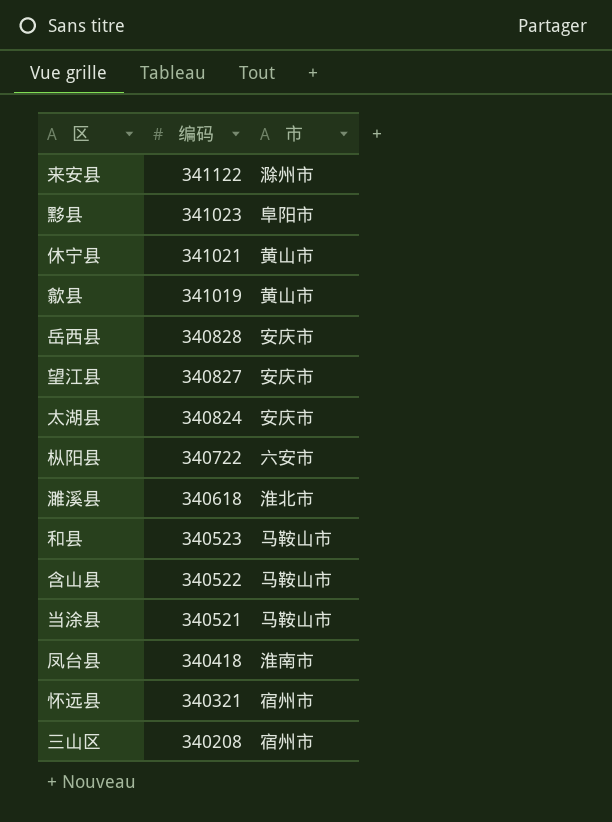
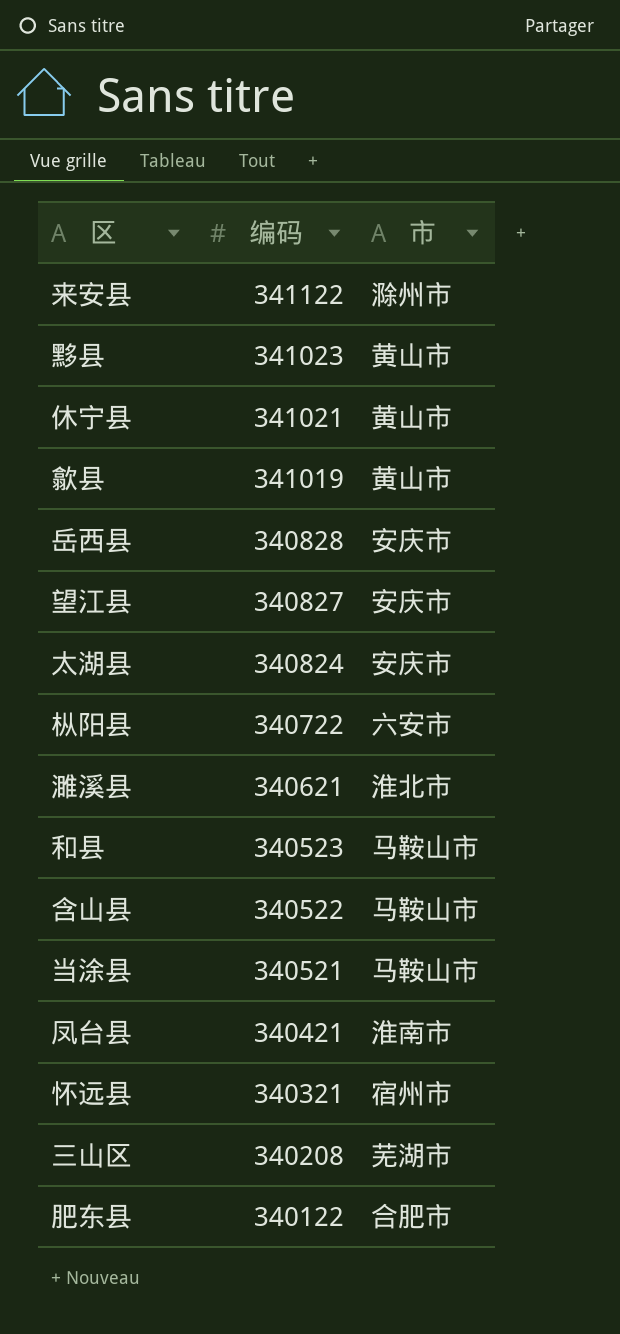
黟县 | 市: 阜阳市 -> 黄山市
濉溪县 | 编码: 340618 -> 340621
凤台县 | 编码: 340418 -> 340421
三山区 | 市: 宿州市 -> 芜湖市
row 肥东县: none -> 340122 | 合肥市

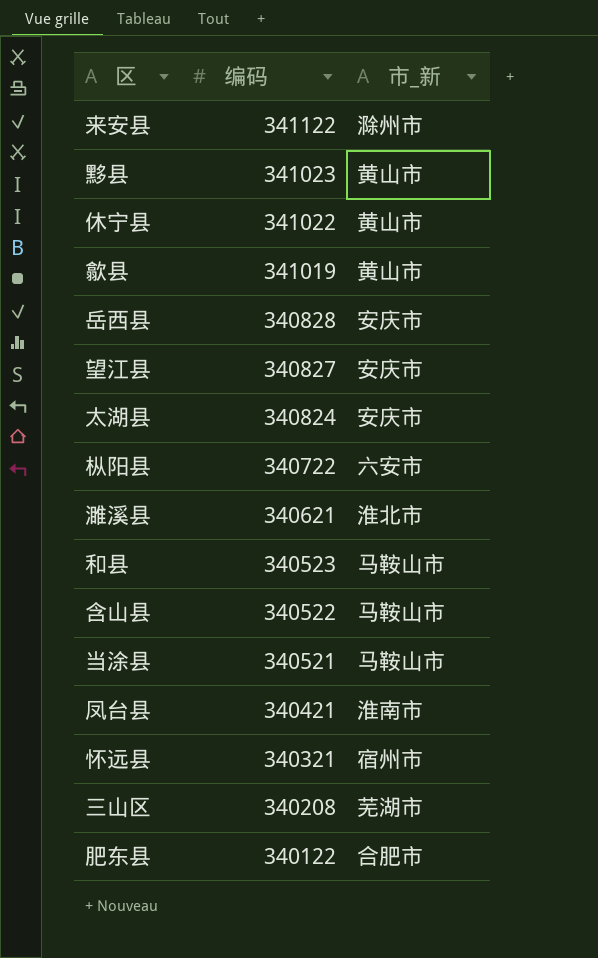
column name: 市 -> 市_新
休宁县 | 编码: 341021 -> 341022

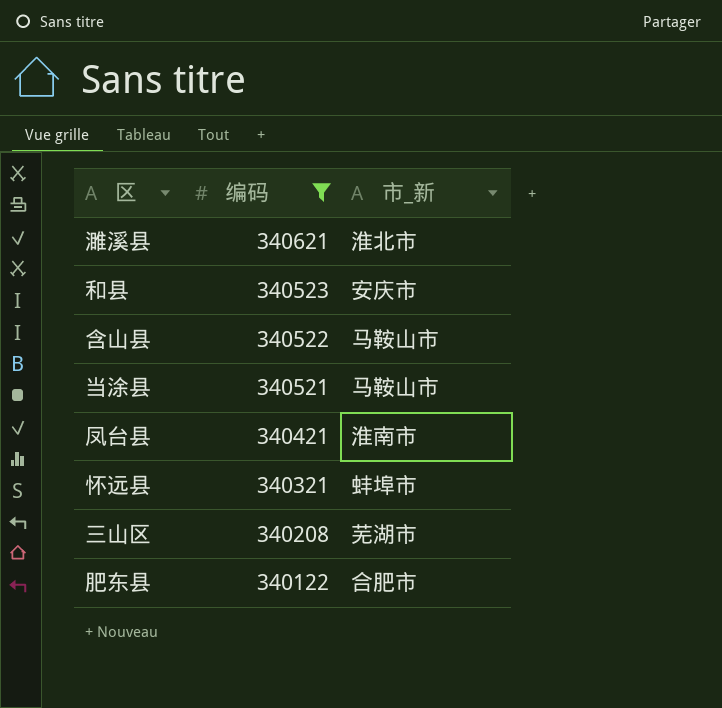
filter: none -> 编码 <= 340621
和县 | 市_新: 马鞍山市 -> 安庆市
怀远县 | 市_新: 宿州市 -> 蚌埠市

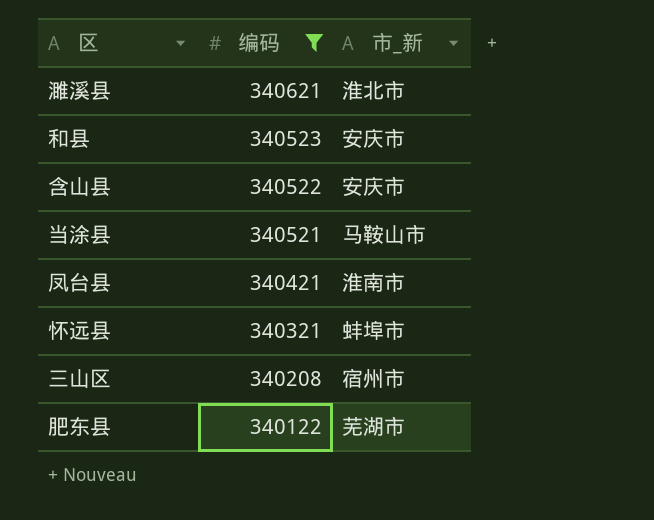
含山县 | 市_新: 马鞍山市 -> 安庆市
三山区 | 市_新: 芜湖市 -> 宿州市
肥东县 | 市_新: 合肥市 -> 芜湖市

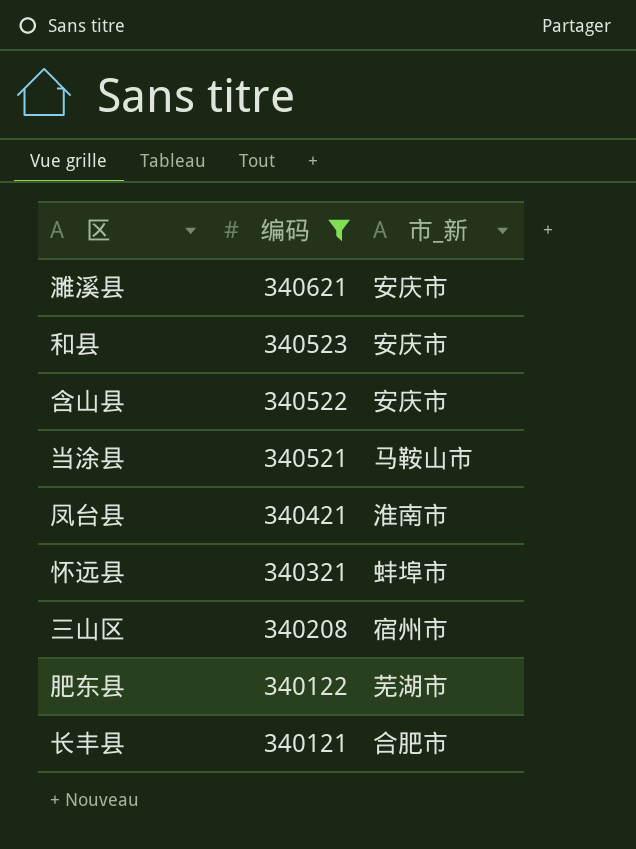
濉溪县 | 市_新: 淮北市 -> 安庆市
row 长丰县: none -> 340121 | 合肥市

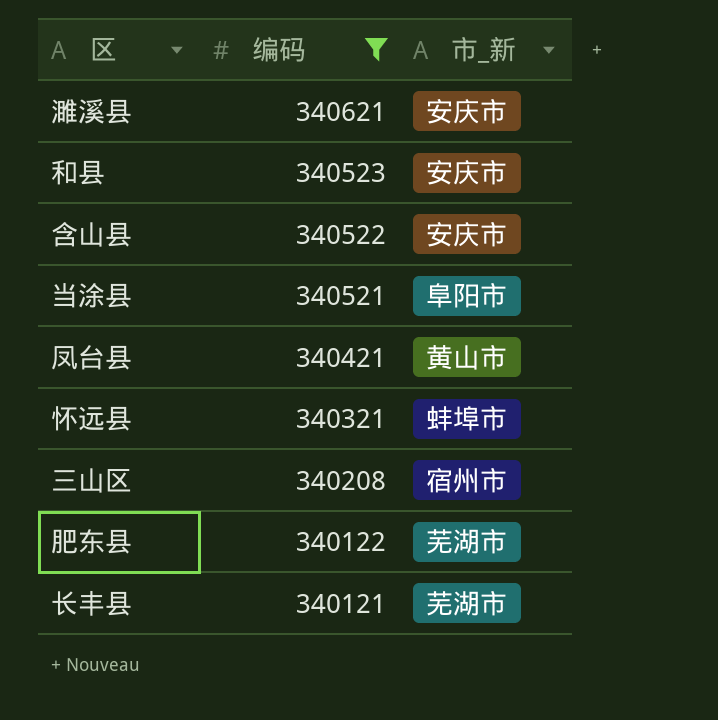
当涂县 | 市_新: 马鞍山市 -> 阜阳市
凤台县 | 市_新: 淮南市 -> 黄山市
长丰县 | 市_新: 合肥市 -> 芜湖市

